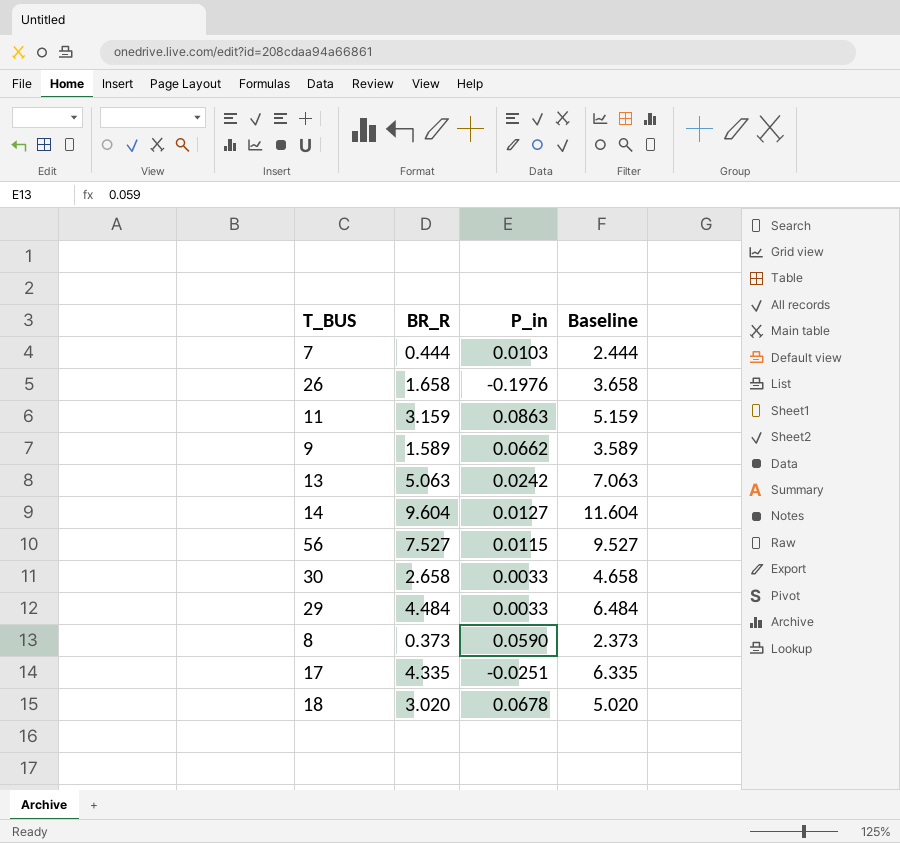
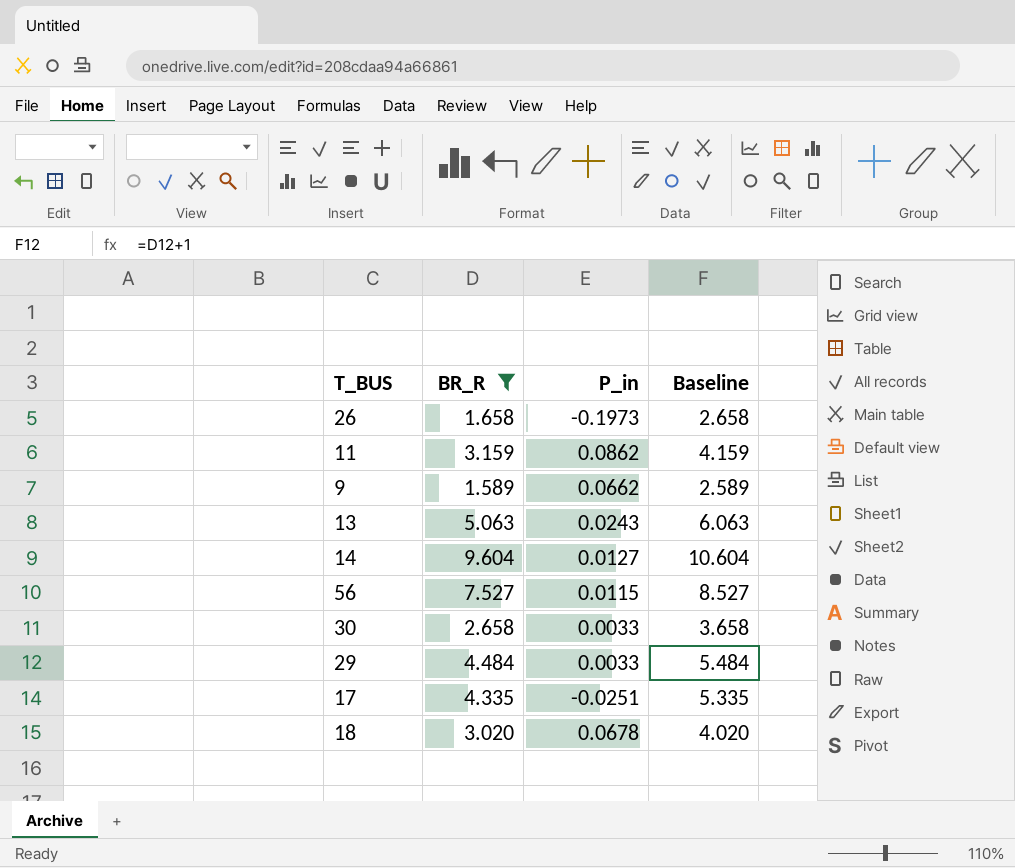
filter: none -> BR_R >= 1.589
column Baseline | formula: [BR_R] + 2 -> [BR_R] + 1
26 | P_in: -0.1976 -> -0.1973
11 | P_in: 0.0863 -> 0.0862
13 | P_in: 0.0242 -> 0.0243

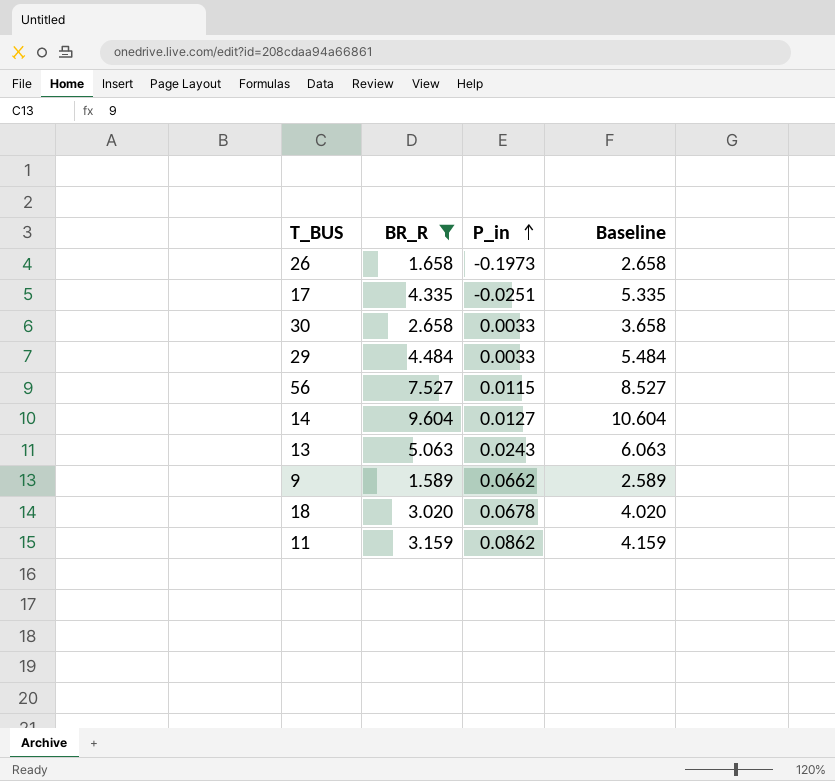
row order: none -> P_in ascending

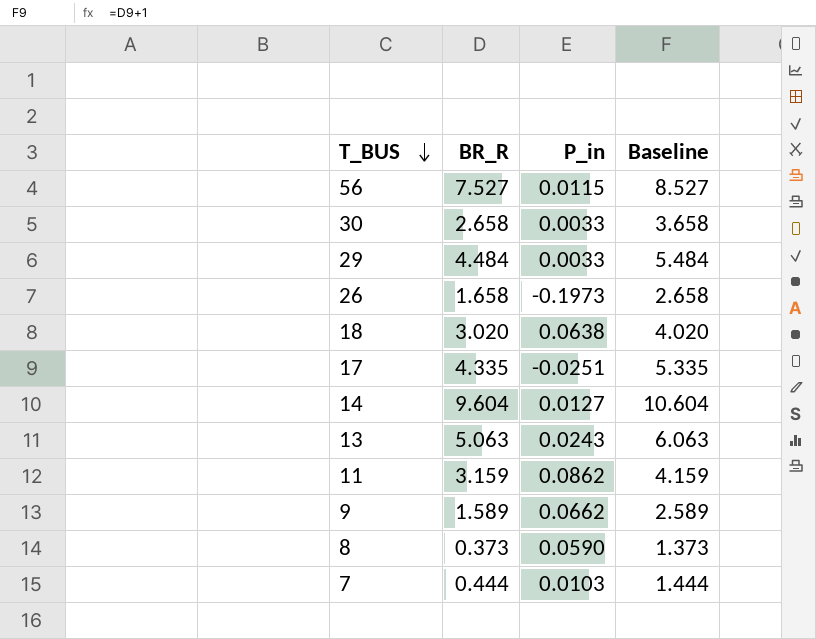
filter: BR_R >= 1.589 -> none
row order: P_in ascending -> T_BUS descending
18 | P_in: 0.0678 -> 0.0638

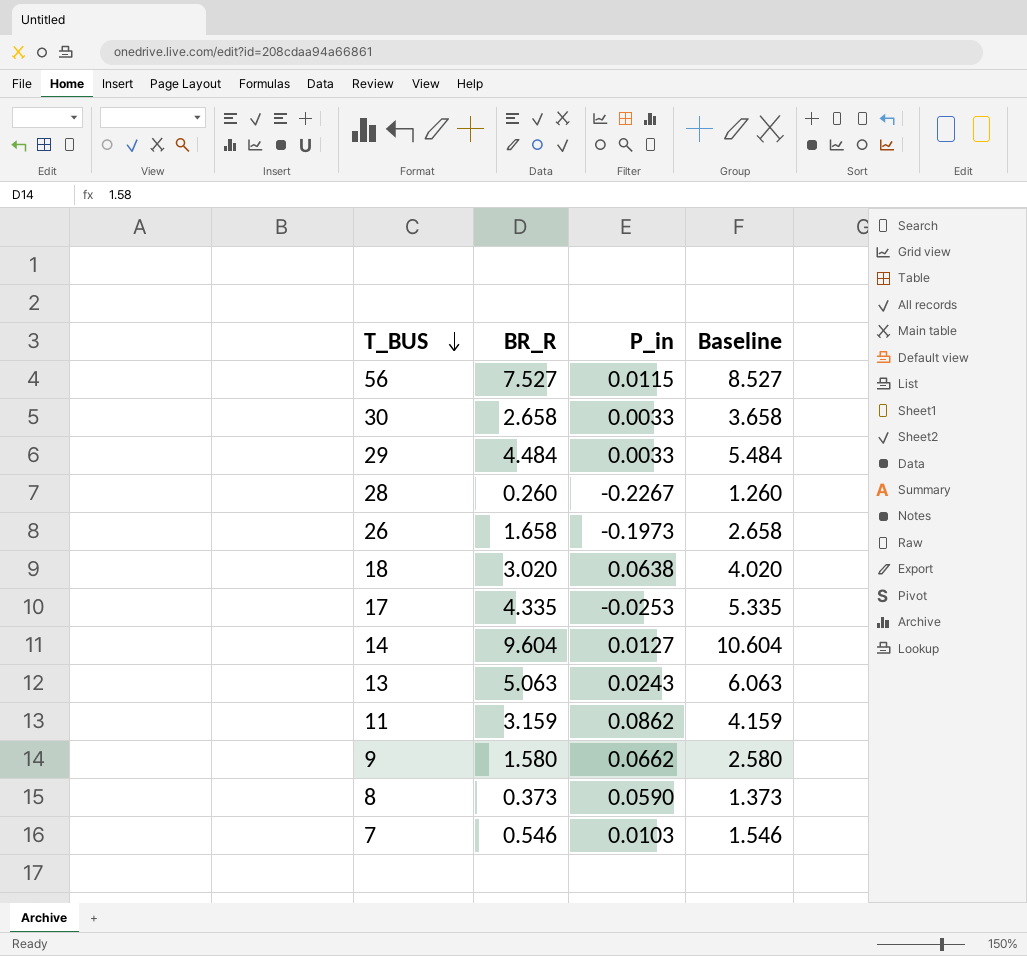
row 28: none -> 0.260 | -0.2267 | 1.260
17 | P_in: -0.0251 -> -0.0253
9 | BR_R: 1.589 -> 1.580
9 | Baseline: 2.589 -> 2.580
7 | BR_R: 0.444 -> 0.546
7 | Baseline: 1.444 -> 1.546

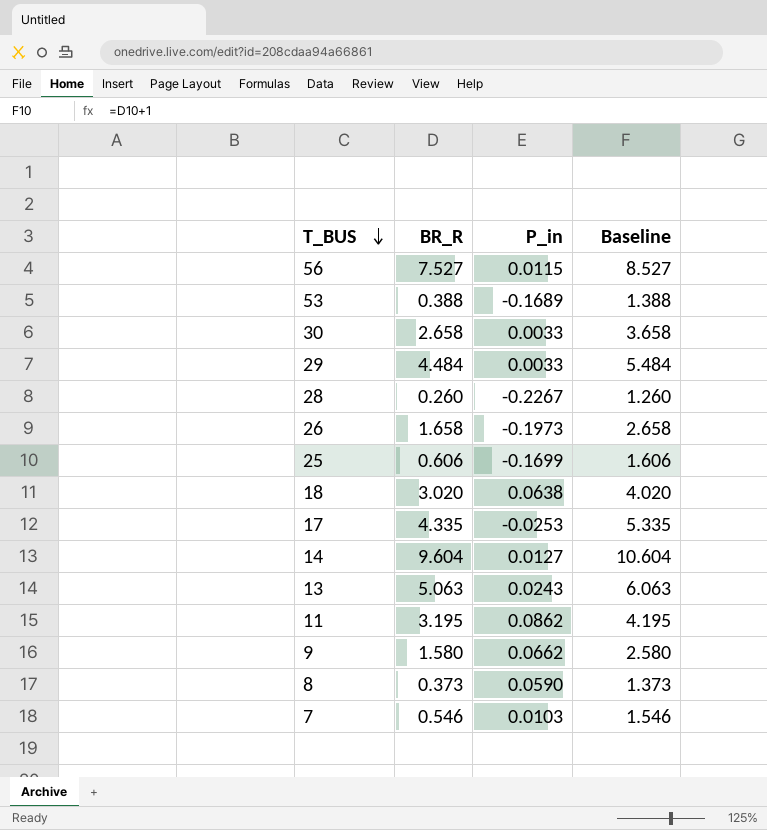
row 53: none -> 0.388 | -0.1689 | 1.388
row 25: none -> 0.606 | -0.1699 | 1.606
11 | BR_R: 3.159 -> 3.195
11 | Baseline: 4.159 -> 4.195

